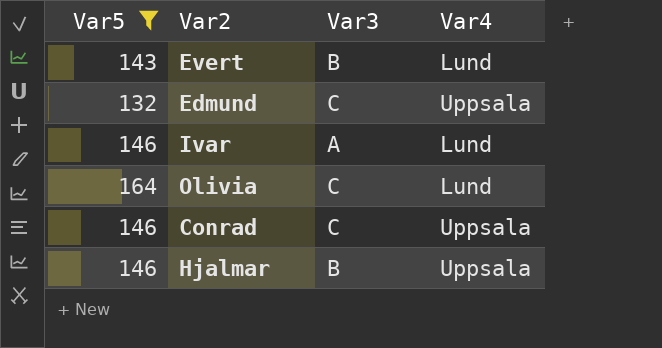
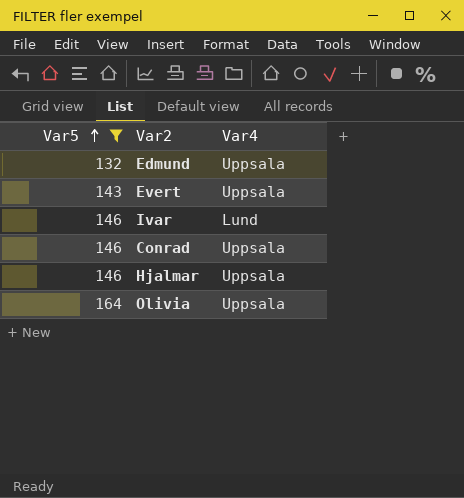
row order: none -> Var5 ascending
column Var3 | position: 3 -> none
Evert | Var4: Lund -> Uppsala
Olivia | Var4: Lund -> Uppsala

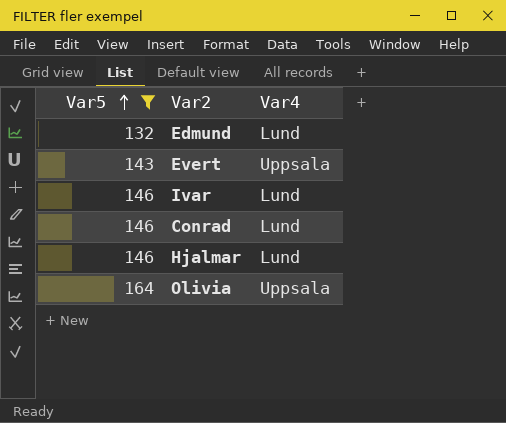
Edmund | Var4: Uppsala -> Lund
Conrad | Var4: Uppsala -> Lund
Hjalmar | Var4: Uppsala -> Lund

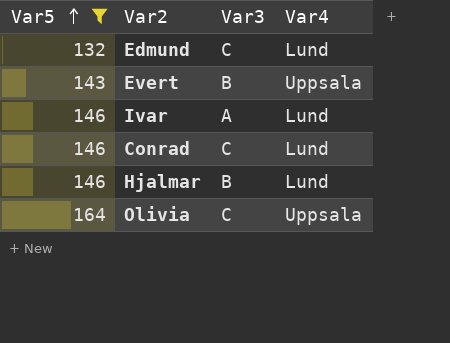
column Var3 | position: none -> 3

